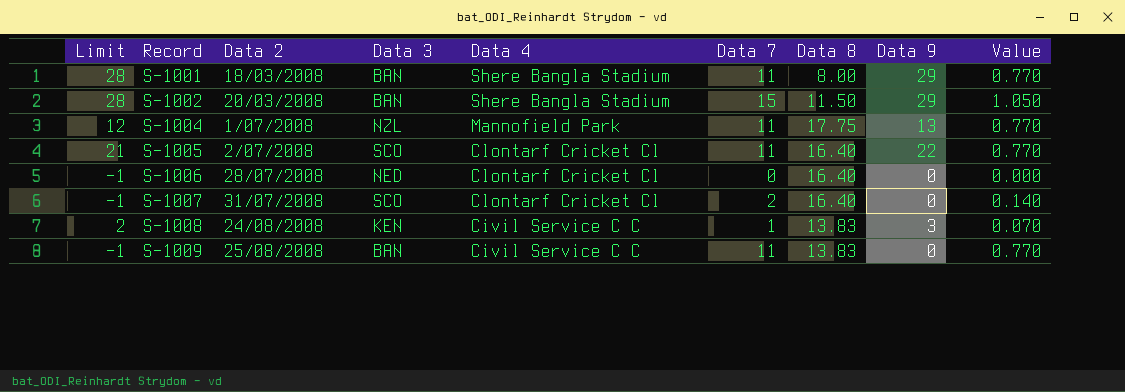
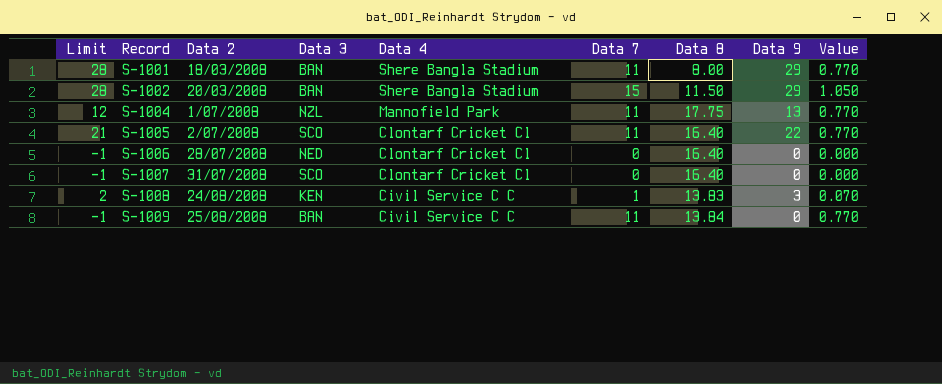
S-1007 | Data 7: 2 -> 0
S-1007 | Value: 0.140 -> 0.000
S-1009 | Data 8: 13.83 -> 13.84

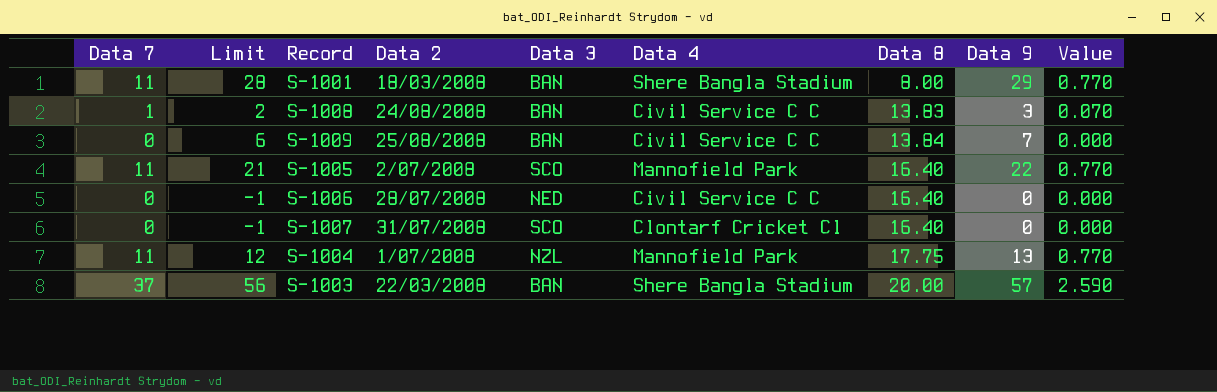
row order: Record ascending -> Data 8 ascending
column Data 7 | position: 6 -> 1
row S-1002: 28 | 20/03/2008 | BAN | Shere Bangla Stadium | 15 | 11.50 | 29 | 1.050 -> none
S-1008 | Data 3: KEN -> BAN
S-1009 | Data 7: 11 -> 0
S-1009 | Limit: -1 -> 6
S-1009 | Data 9: 0 -> 7
S-1009 | Value: 0.770 -> 0.000
S-1005 | Data 4: Clontarf Cricket Cl -> Mannofield Park
S-1006 | Data 4: Clontarf Cricket Cl -> Civil Service C C
row S-1003: none -> 37 | 56 | 22/03/2008 | BAN | Shere Bangla Stadium | 20.00 | 57 | 2.590

